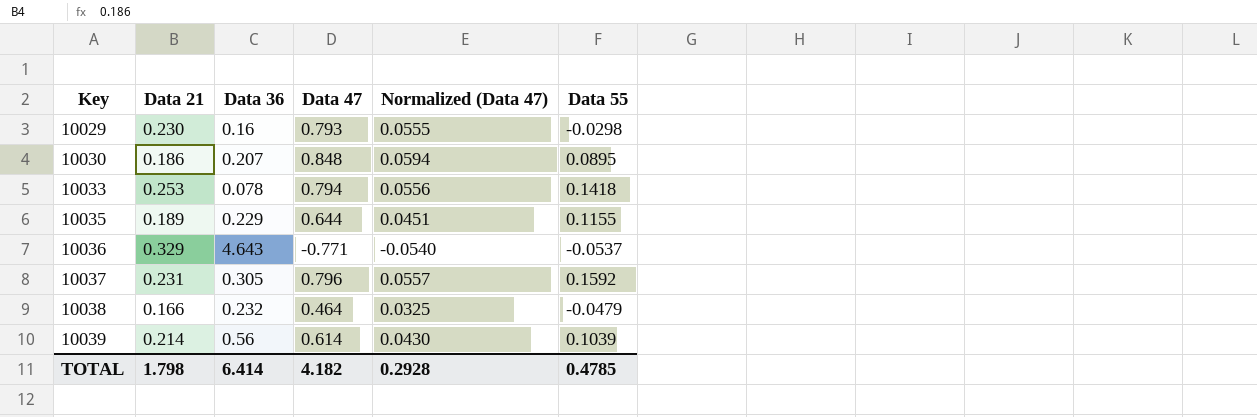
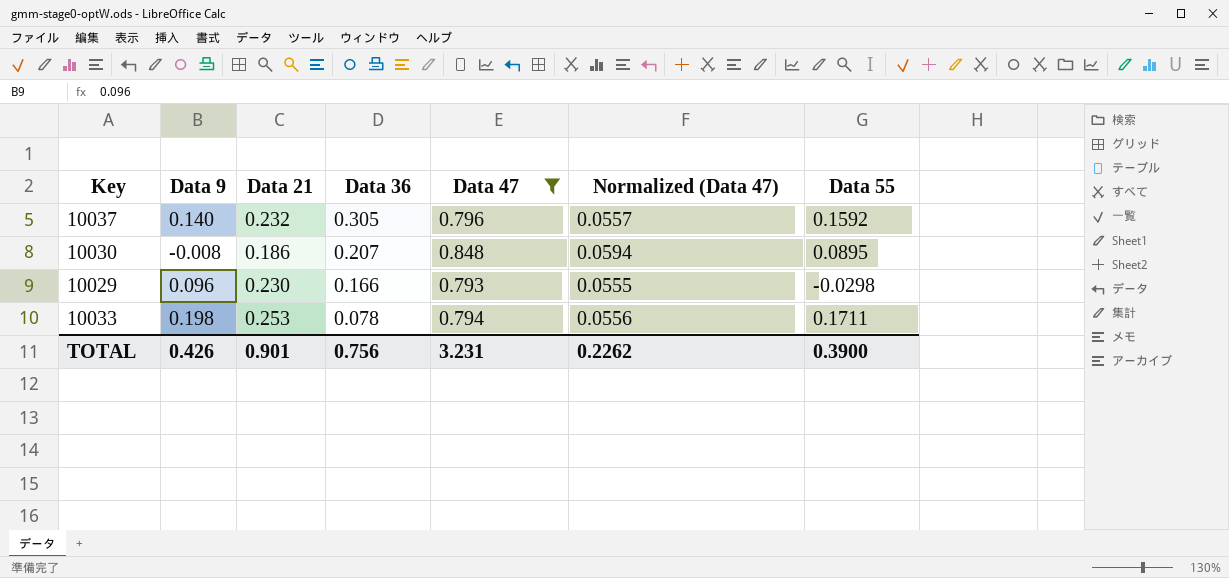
filter: none -> Data 47 >= 0.793
row order: Key ascending -> Data 36 descending
column Data 9 | position: none -> 2
10037 | Data 21: 0.231 -> 0.232
10029 | Data 36: 0.16 -> 0.166
10033 | Data 55: 0.1418 -> 0.1711
TOTAL | Data 21: 1.798 -> 0.901
TOTAL | Data 36: 6.414 -> 0.756
TOTAL | Data 47: 4.182 -> 3.231
TOTAL | Normalized (Data 47): 0.2928 -> 0.2262
TOTAL | Data 55: 0.4785 -> 0.3900

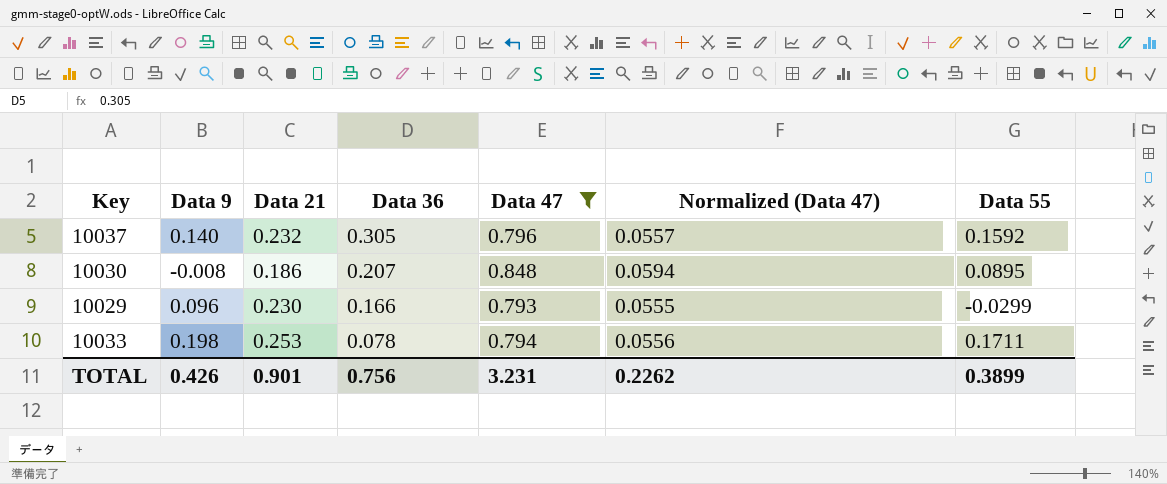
10029 | Data 55: -0.0298 -> -0.0299
TOTAL | Data 55: 0.3900 -> 0.3899

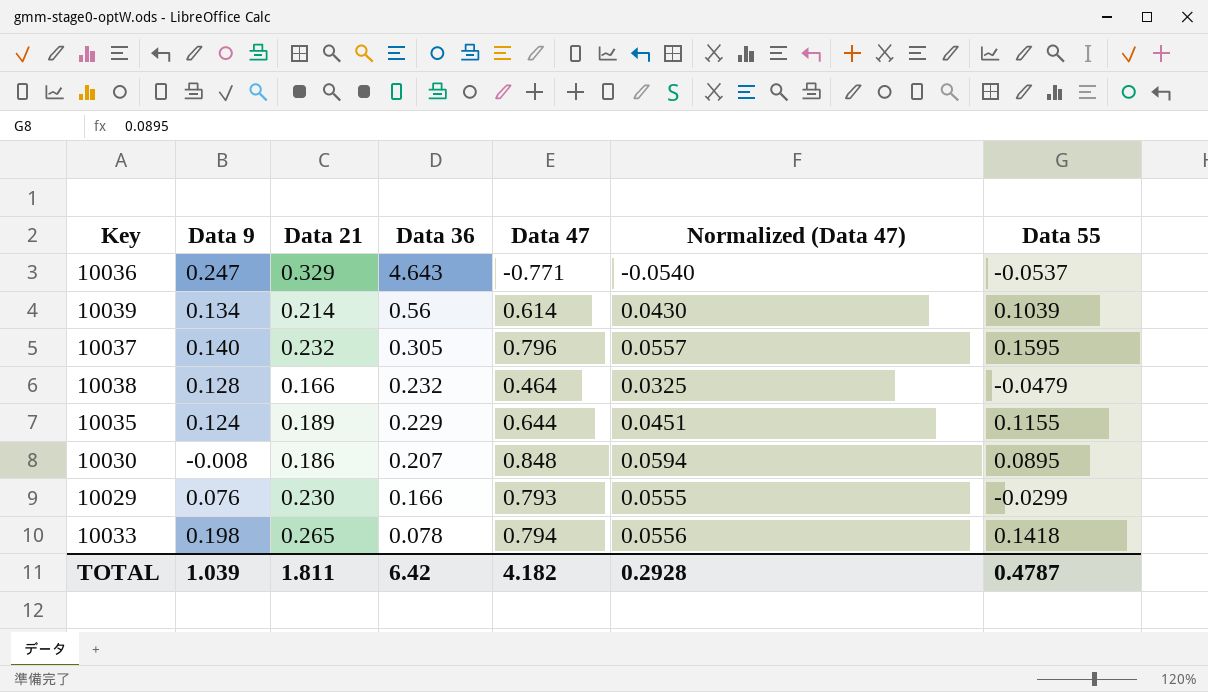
filter: Data 47 >= 0.793 -> none
10037 | Data 55: 0.1592 -> 0.1595
10029 | Data 9: 0.096 -> 0.076
10033 | Data 21: 0.253 -> 0.265
10033 | Data 55: 0.1711 -> 0.1418
TOTAL | Data 9: 0.426 -> 1.039
TOTAL | Data 21: 0.901 -> 1.811
TOTAL | Data 36: 0.756 -> 6.42
TOTAL | Data 47: 3.231 -> 4.182
TOTAL | Normalized (Data 47): 0.2262 -> 0.2928
TOTAL | Data 55: 0.3899 -> 0.4787

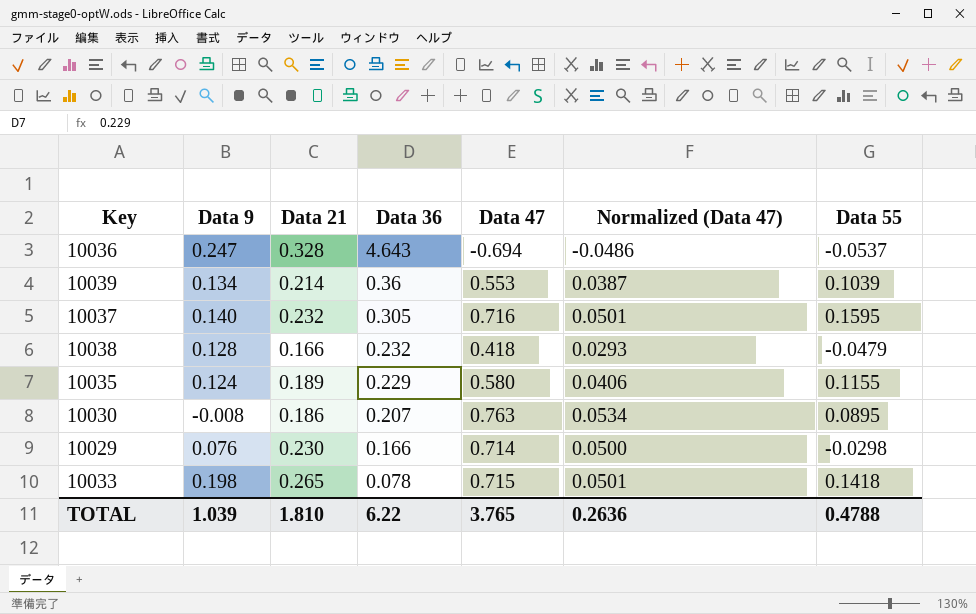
10036 | Data 21: 0.329 -> 0.328
10036 | Data 47: -0.771 -> -0.694
10036 | Normalized (Data 47): -0.0540 -> -0.0486
10039 | Data 36: 0.56 -> 0.36
10039 | Data 47: 0.614 -> 0.553
10039 | Normalized (Data 47): 0.0430 -> 0.0387
10037 | Data 47: 0.796 -> 0.716
10037 | Normalized (Data 47): 0.0557 -> 0.0501
10038 | Data 47: 0.464 -> 0.418
10038 | Normalized (Data 47): 0.0325 -> 0.0293
10035 | Data 47: 0.644 -> 0.580
10035 | Normalized (Data 47): 0.0451 -> 0.0406
10030 | Data 47: 0.848 -> 0.763
10030 | Normalized (Data 47): 0.0594 -> 0.0534
10029 | Data 47: 0.793 -> 0.714
10029 | Normalized (Data 47): 0.0555 -> 0.0500
10029 | Data 55: -0.0299 -> -0.0298
10033 | Data 47: 0.794 -> 0.715
10033 | Normalized (Data 47): 0.0556 -> 0.0501
TOTAL | Data 21: 1.811 -> 1.810
TOTAL | Data 36: 6.42 -> 6.22
TOTAL | Data 47: 4.182 -> 3.765
TOTAL | Normalized (Data 47): 0.2928 -> 0.2636
TOTAL | Data 55: 0.4787 -> 0.4788

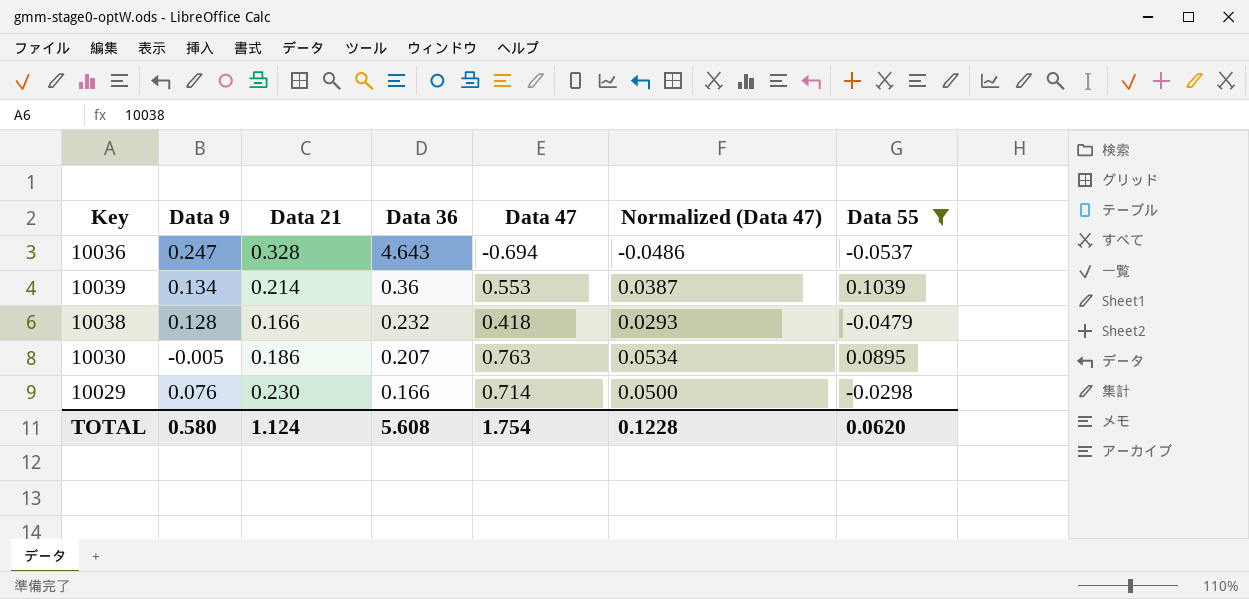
filter: none -> Data 55 <= 0.1039
10030 | Data 9: -0.008 -> -0.005
TOTAL | Data 9: 1.039 -> 0.580
TOTAL | Data 21: 1.810 -> 1.124
TOTAL | Data 36: 6.22 -> 5.608
TOTAL | Data 47: 3.765 -> 1.754
TOTAL | Normalized (Data 47): 0.2636 -> 0.1228
TOTAL | Data 55: 0.4788 -> 0.0620

